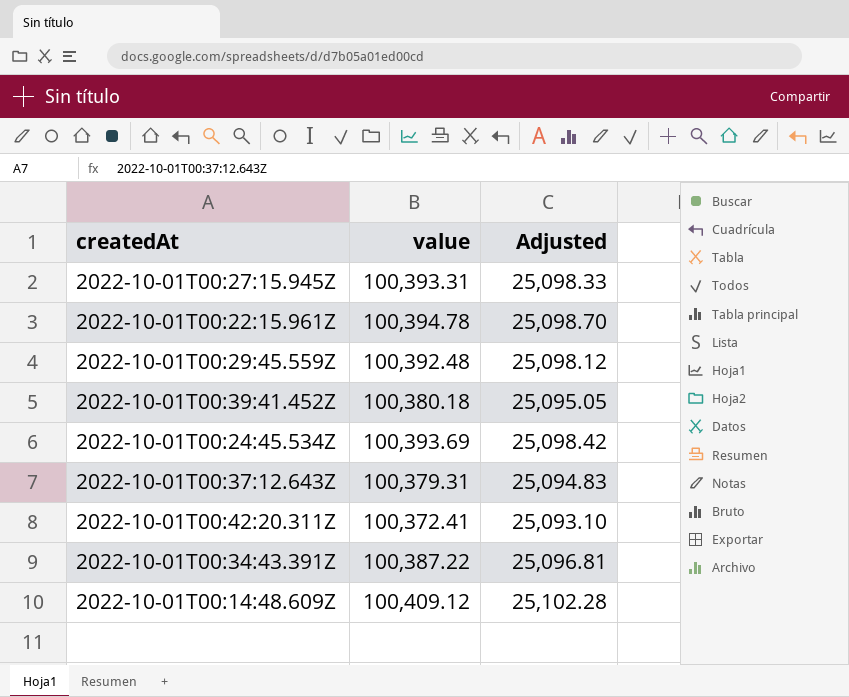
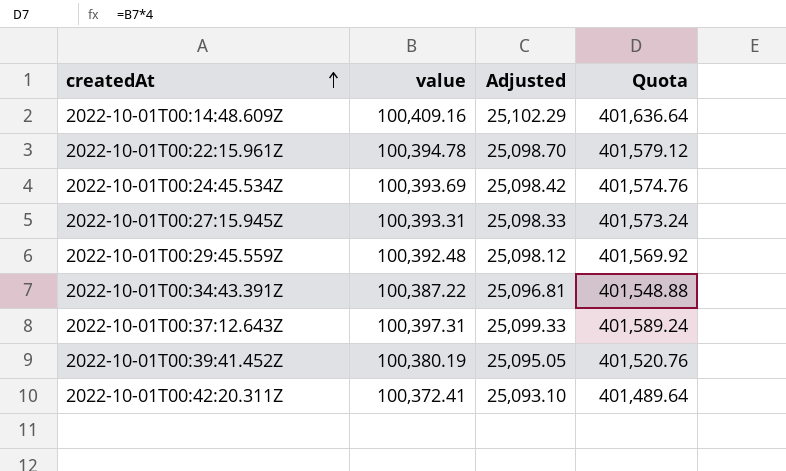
row order: none -> createdAt ascending
column Quota | formula: none -> [value] * 4
2022-10-01T00:14:48.609Z | value: 100,409.12 -> 100,409.16
2022-10-01T00:14:48.609Z | Adjusted: 25,102.28 -> 25,102.29
2022-10-01T00:37:12.643Z | value: 100,379.31 -> 100,397.31
2022-10-01T00:37:12.643Z | Adjusted: 25,094.83 -> 25,099.33
2022-10-01T00:39:41.452Z | value: 100,380.18 -> 100,380.19

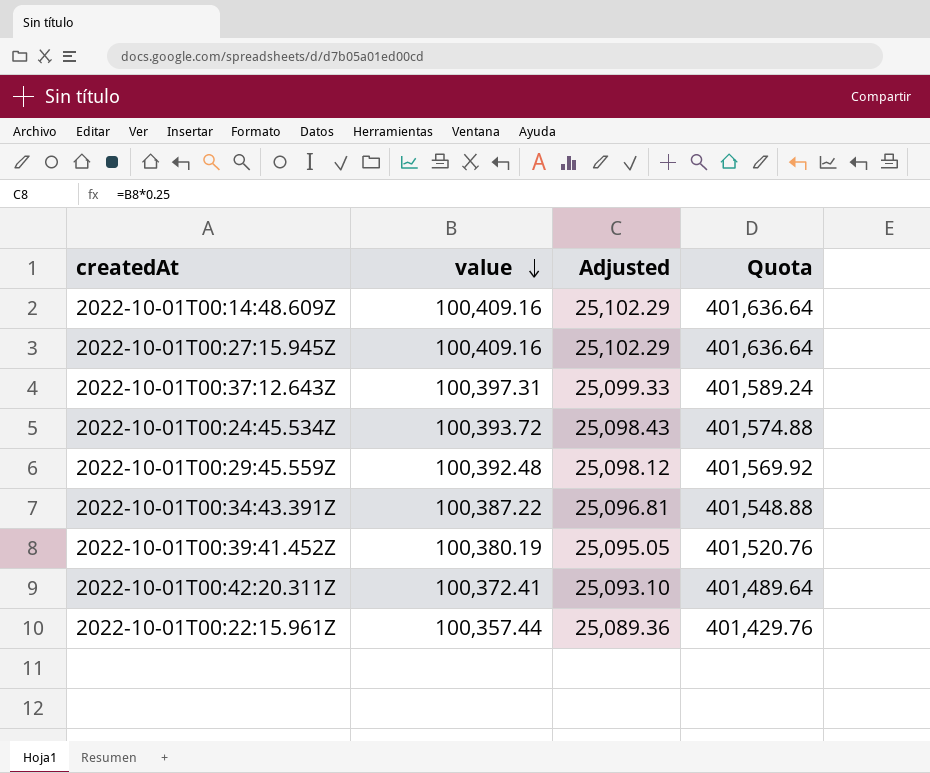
row order: createdAt ascending -> value descending
2022-10-01T00:27:15.945Z | value: 100,393.31 -> 100,409.16
2022-10-01T00:27:15.945Z | Adjusted: 25,098.33 -> 25,102.29
2022-10-01T00:27:15.945Z | Quota: 401,573.24 -> 401,636.64
2022-10-01T00:24:45.534Z | value: 100,393.69 -> 100,393.72
2022-10-01T00:24:45.534Z | Adjusted: 25,098.42 -> 25,098.43
2022-10-01T00:24:45.534Z | Quota: 401,574.76 -> 401,574.88
2022-10-01T00:22:15.961Z | value: 100,394.78 -> 100,357.44
2022-10-01T00:22:15.961Z | Adjusted: 25,098.70 -> 25,089.36
2022-10-01T00:22:15.961Z | Quota: 401,579.12 -> 401,429.76

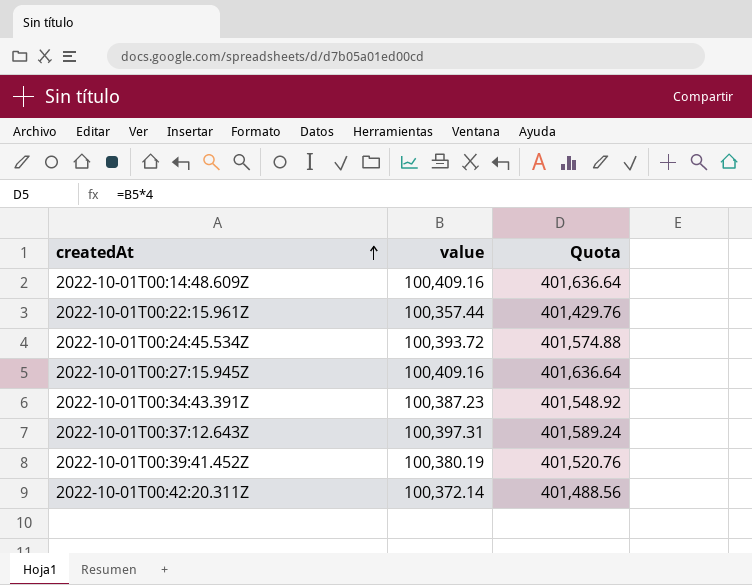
row order: value descending -> createdAt ascending
column Adjusted | formula: [value] * 0.25 -> none
row 2022-10-01T00:29:45.559Z: 100,392.48 | 25,098.12 | 401,569.92 -> none
2022-10-01T00:34:43.391Z | value: 100,387.22 -> 100,387.23
2022-10-01T00:34:43.391Z | Quota: 401,548.88 -> 401,548.92
2022-10-01T00:42:20.311Z | value: 100,372.41 -> 100,372.14
2022-10-01T00:42:20.311Z | Quota: 401,489.64 -> 401,488.56

